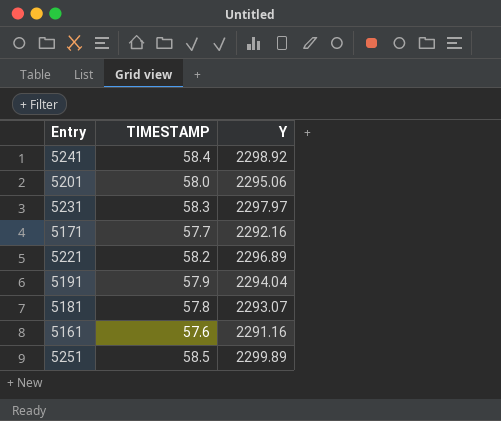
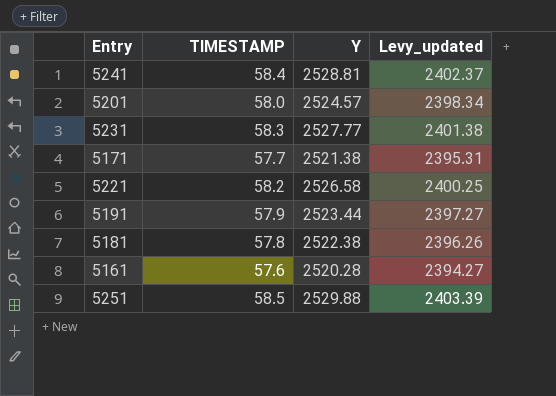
column Levy_updated | formula: none -> [Y] * 0.95
5241 | Y: 2298.92 -> 2528.81
5201 | Y: 2295.06 -> 2524.57
5231 | Y: 2297.97 -> 2527.77
5171 | Y: 2292.16 -> 2521.38
5221 | Y: 2296.89 -> 2526.58
5191 | Y: 2294.04 -> 2523.44
5181 | Y: 2293.07 -> 2522.38
5161 | Y: 2291.16 -> 2520.28
5251 | Y: 2299.89 -> 2529.88

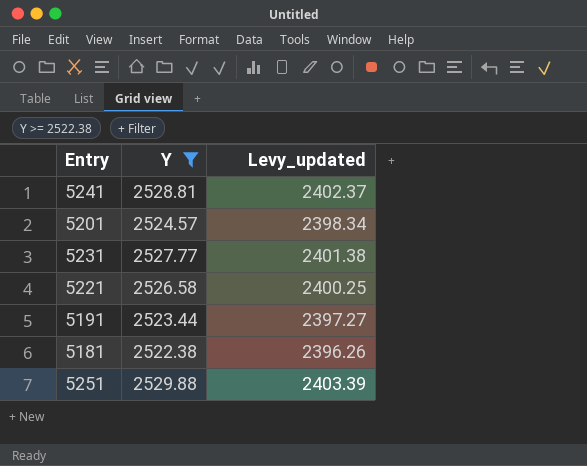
filter: none -> Y >= 2522.38
column TIMESTAMP | position: 2 -> none

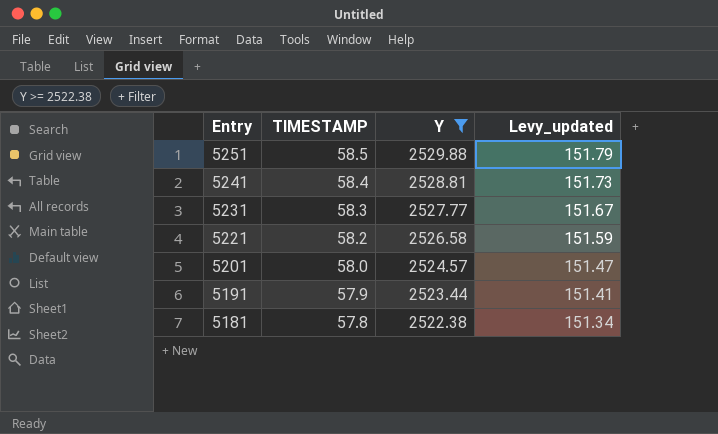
row order: none -> Entry descending
column TIMESTAMP | position: none -> 2
column Levy_updated | formula: [Y] * 0.95 -> [Y] * 0.06

